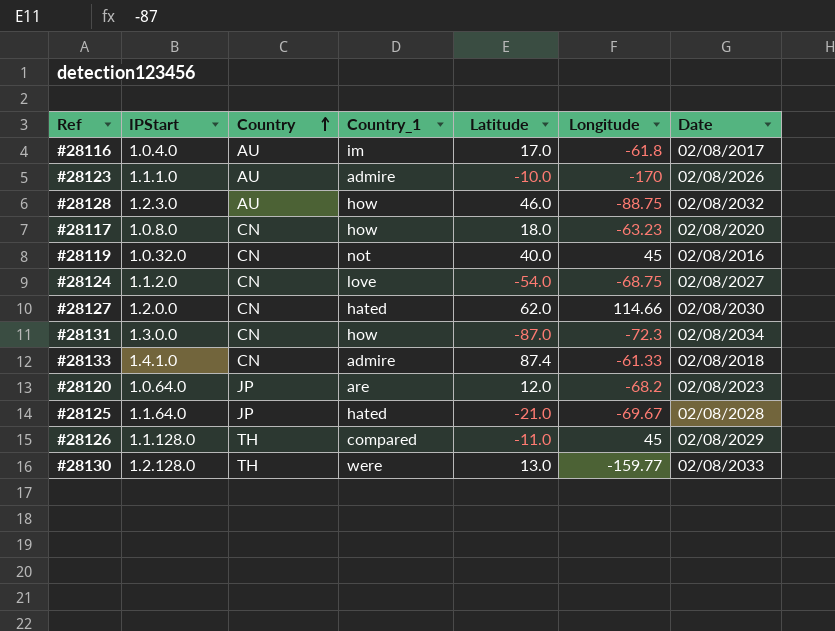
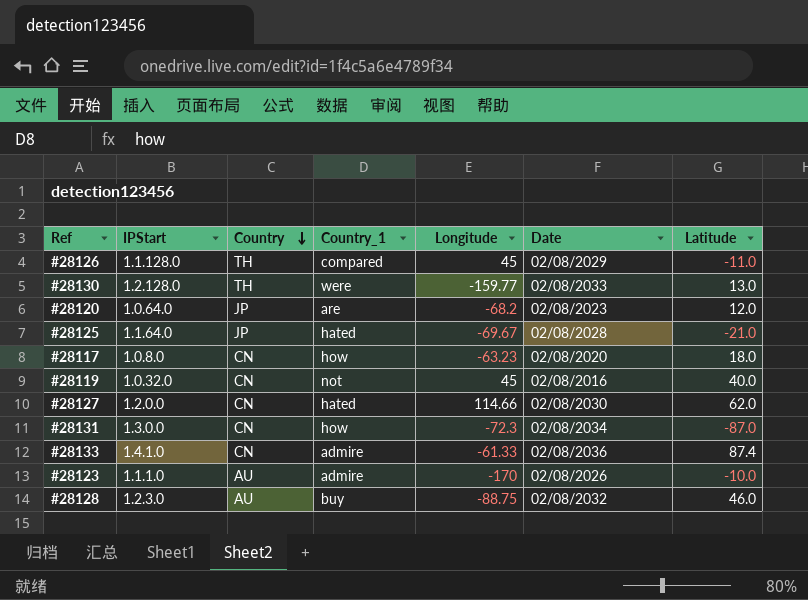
row order: Country ascending -> Country descending
column Latitude | position: 5 -> 7
row #28116: 1.0.4.0 | AU | im | 17.0 | -61.8 | 02/08/2017 -> none
row #28124: 1.1.2.0 | CN | love | -54.0 | -68.75 | 02/08/2027 -> none
#28133 | Date: 02/08/2018 -> 02/08/2036
#28128 | Country_1: how -> buy

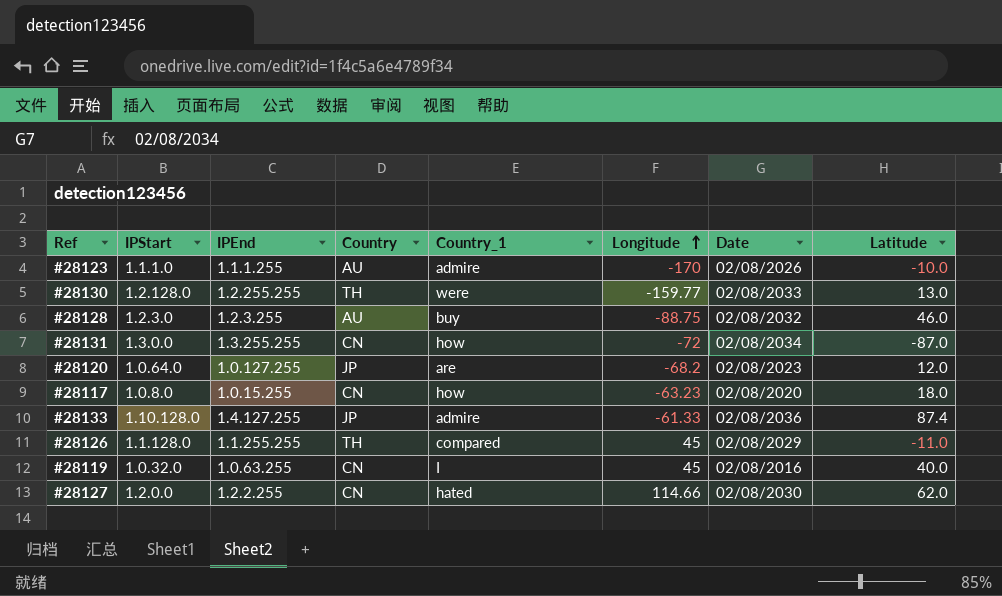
row order: Country descending -> Longitude ascending
column IPEnd | position: none -> 3
row #28125: 1.1.64.0 | JP | hated | -69.67 | 02/08/2028 | -21.0 -> none
#28131 | Longitude: -72.3 -> -72
#28133 | IPStart: 1.4.1.0 -> 1.10.128.0
#28133 | Country: CN -> JP
#28119 | Country_1: not -> I

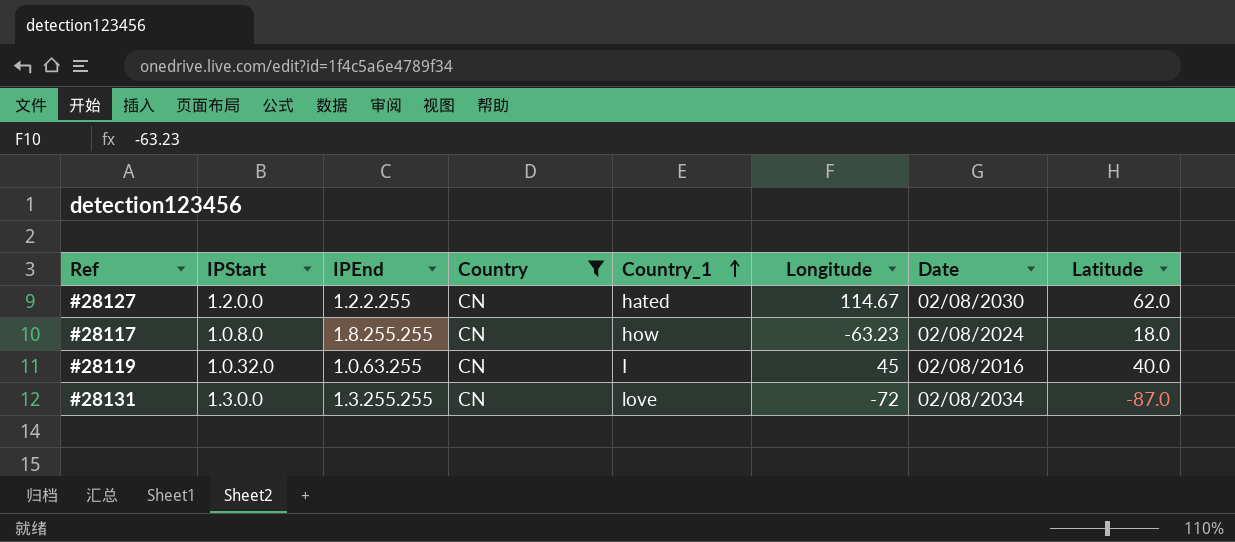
filter: none -> Country = CN
row order: Longitude ascending -> Country_1 ascending
#28127 | Longitude: 114.66 -> 114.67
#28117 | IPEnd: 1.0.15.255 -> 1.8.255.255
#28117 | Date: 02/08/2020 -> 02/08/2024
#28131 | Country_1: how -> love

